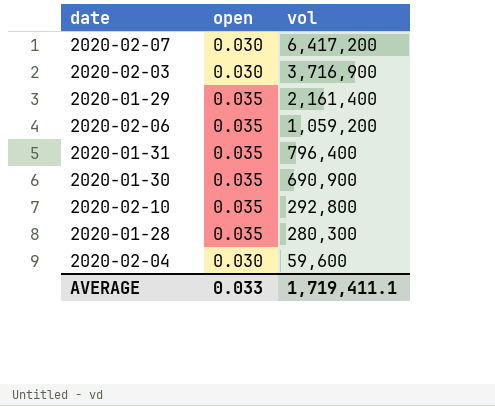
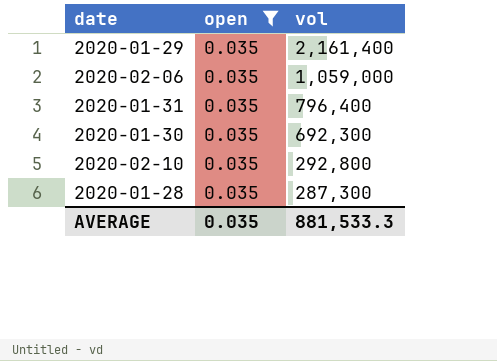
filter: none -> open = 0.035
2020-02-06 | vol: 1,059,200 -> 1,059,000
2020-01-30 | vol: 690,900 -> 692,300
2020-01-28 | vol: 280,300 -> 287,300
AVERAGE | open: 0.033 -> 0.035
AVERAGE | vol: 1,719,411.1 -> 881,533.3

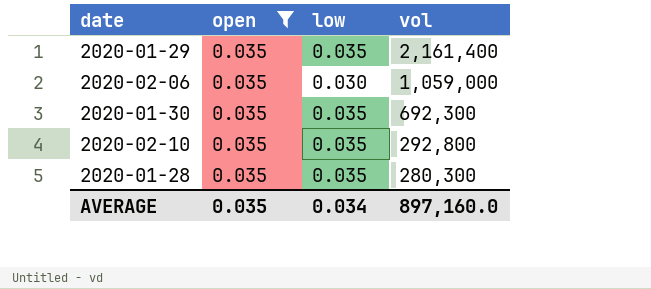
column low | position: none -> 3
row 2020-01-31: 0.035 | 796,400 -> none
2020-01-28 | vol: 287,300 -> 280,300
AVERAGE | vol: 881,533.3 -> 897,160.0

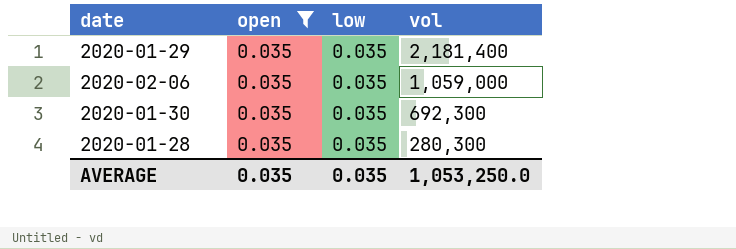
row 2020-02-10: 0.035 | 0.035 | 292,800 -> none
2020-01-29 | vol: 2,161,400 -> 2,181,400
2020-02-06 | low: 0.030 -> 0.035
AVERAGE | low: 0.034 -> 0.035
AVERAGE | vol: 897,160.0 -> 1,053,250.0

